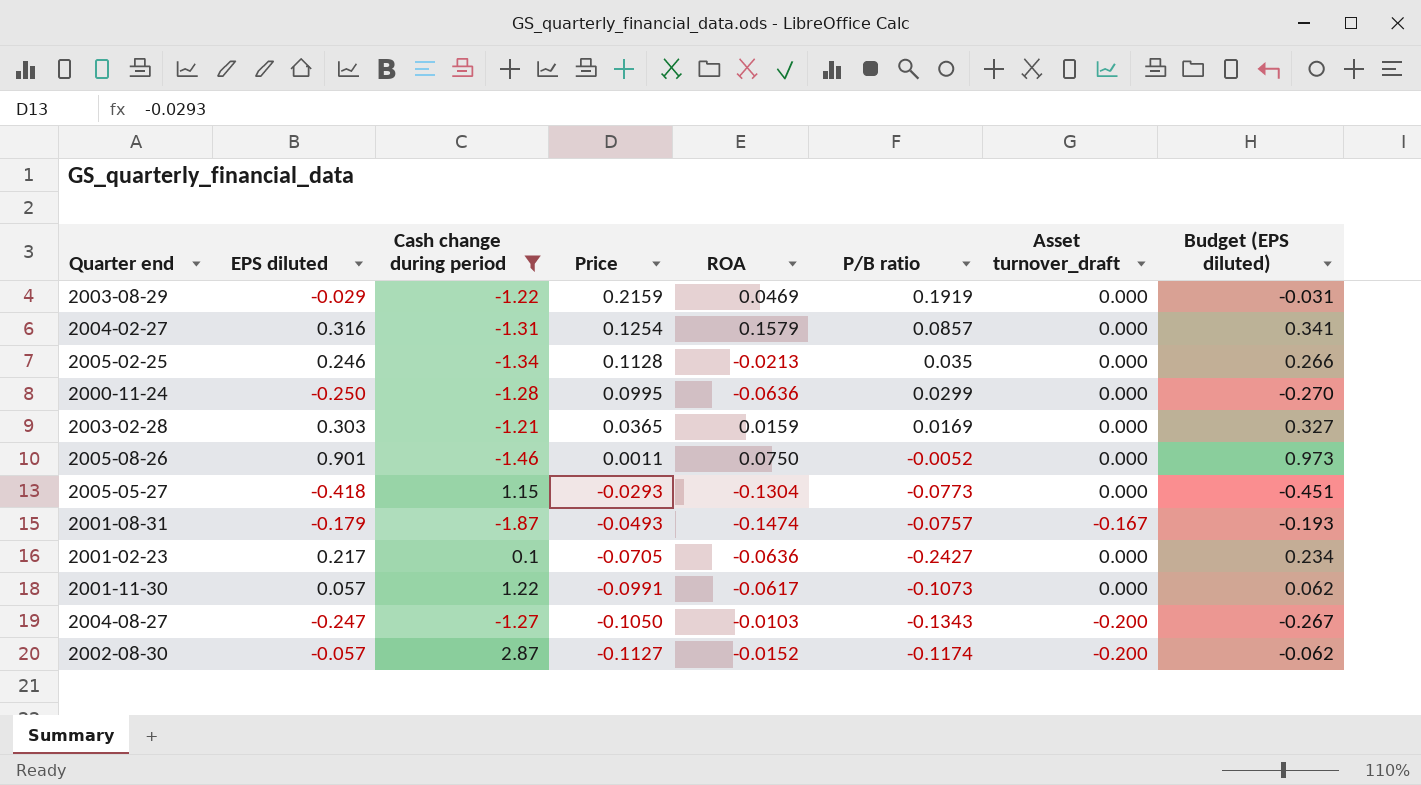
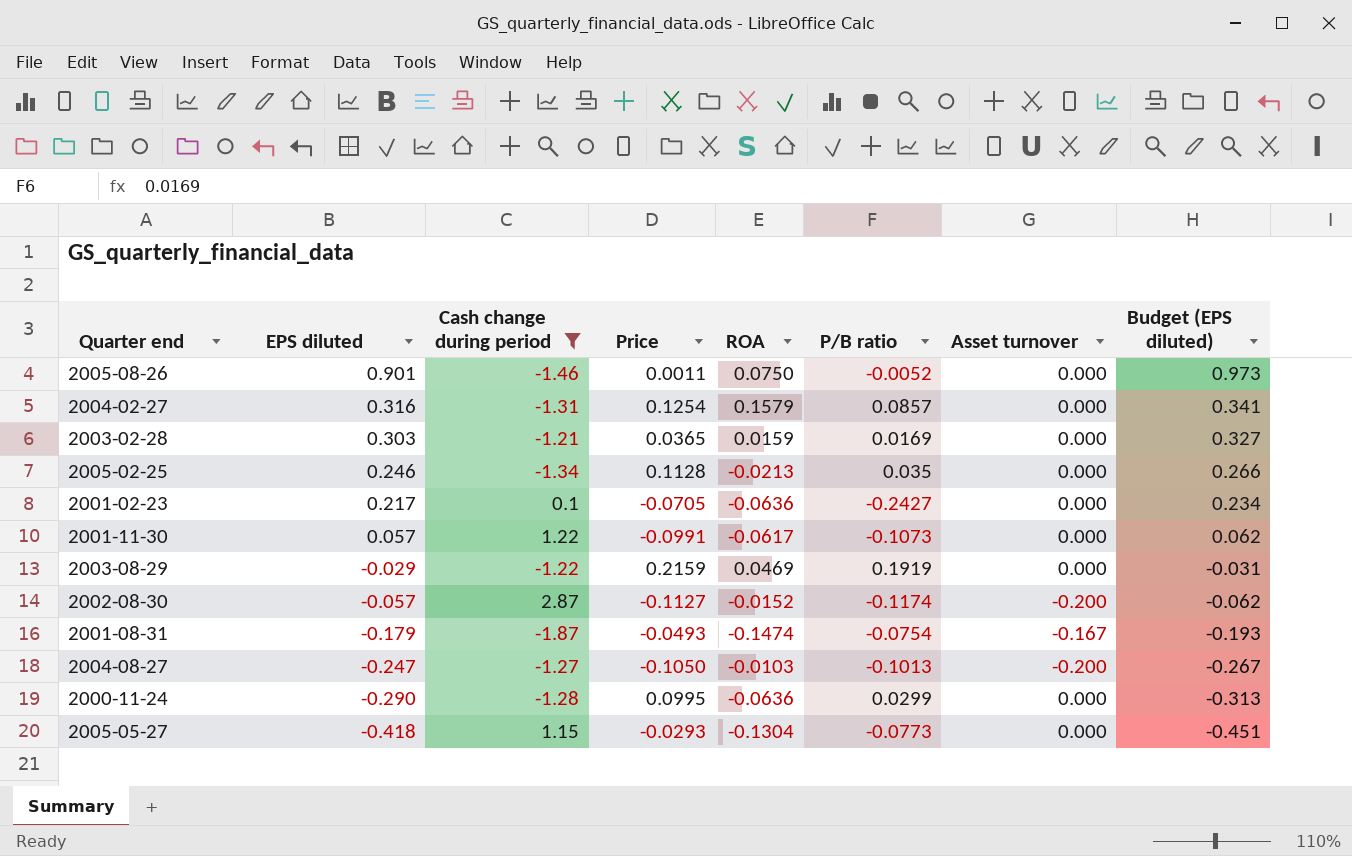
row order: Price descending -> EPS diluted descending
column name: Asset turnover_draft -> Asset turnover
2001-08-31 | P/B ratio: -0.0757 -> -0.0754
2004-08-27 | P/B ratio: -0.1343 -> -0.1013
2000-11-24 | EPS diluted: -0.250 -> -0.290
2000-11-24 | Budget (EPS diluted): -0.270 -> -0.313

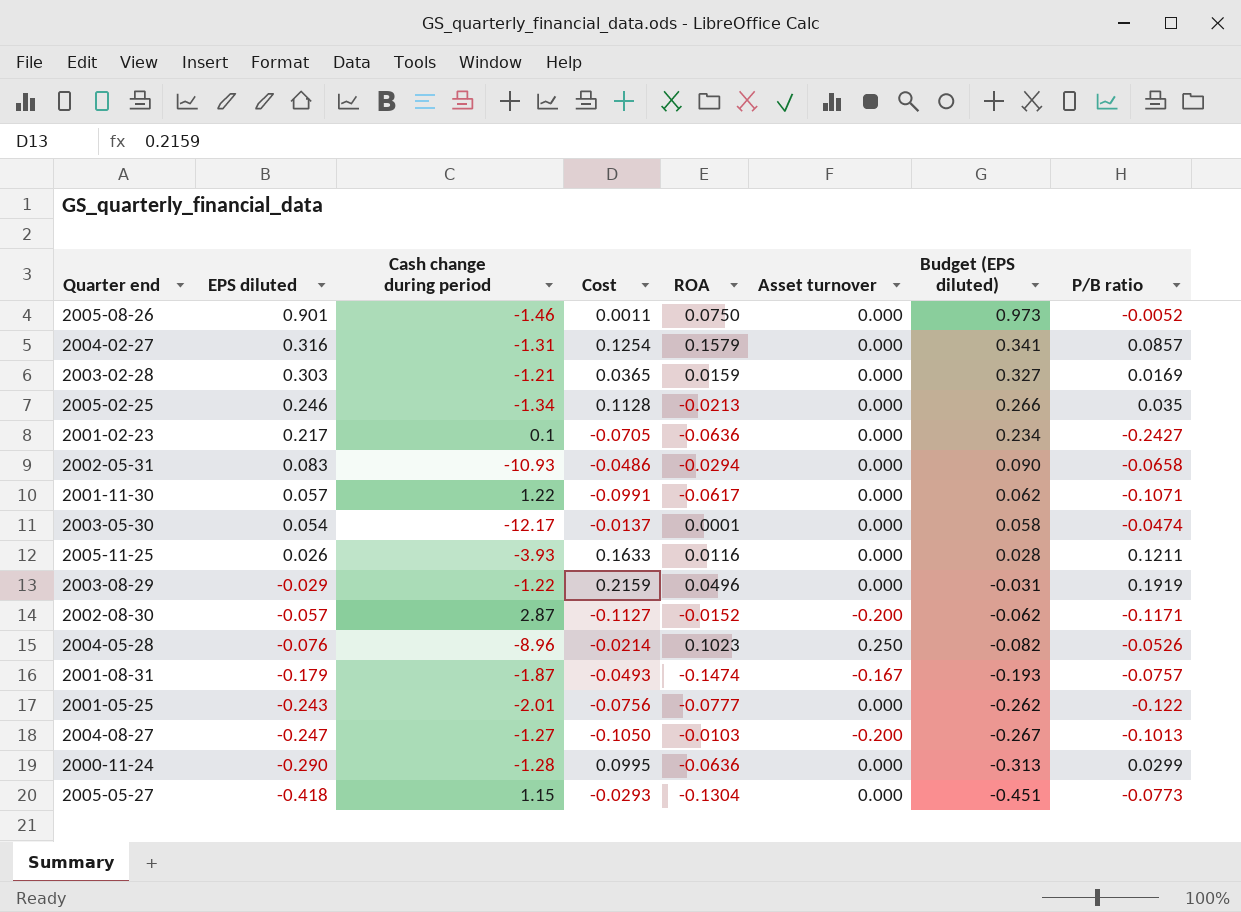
filter: Cash change during period >= -1.87 -> none
column name: Price -> Cost
column P/B ratio | position: 6 -> 8
2001-11-30 | P/B ratio: -0.1073 -> -0.1071
2003-08-29 | ROA: 0.0469 -> 0.0496
2002-08-30 | P/B ratio: -0.1174 -> -0.1171
2001-08-31 | P/B ratio: -0.0754 -> -0.0757

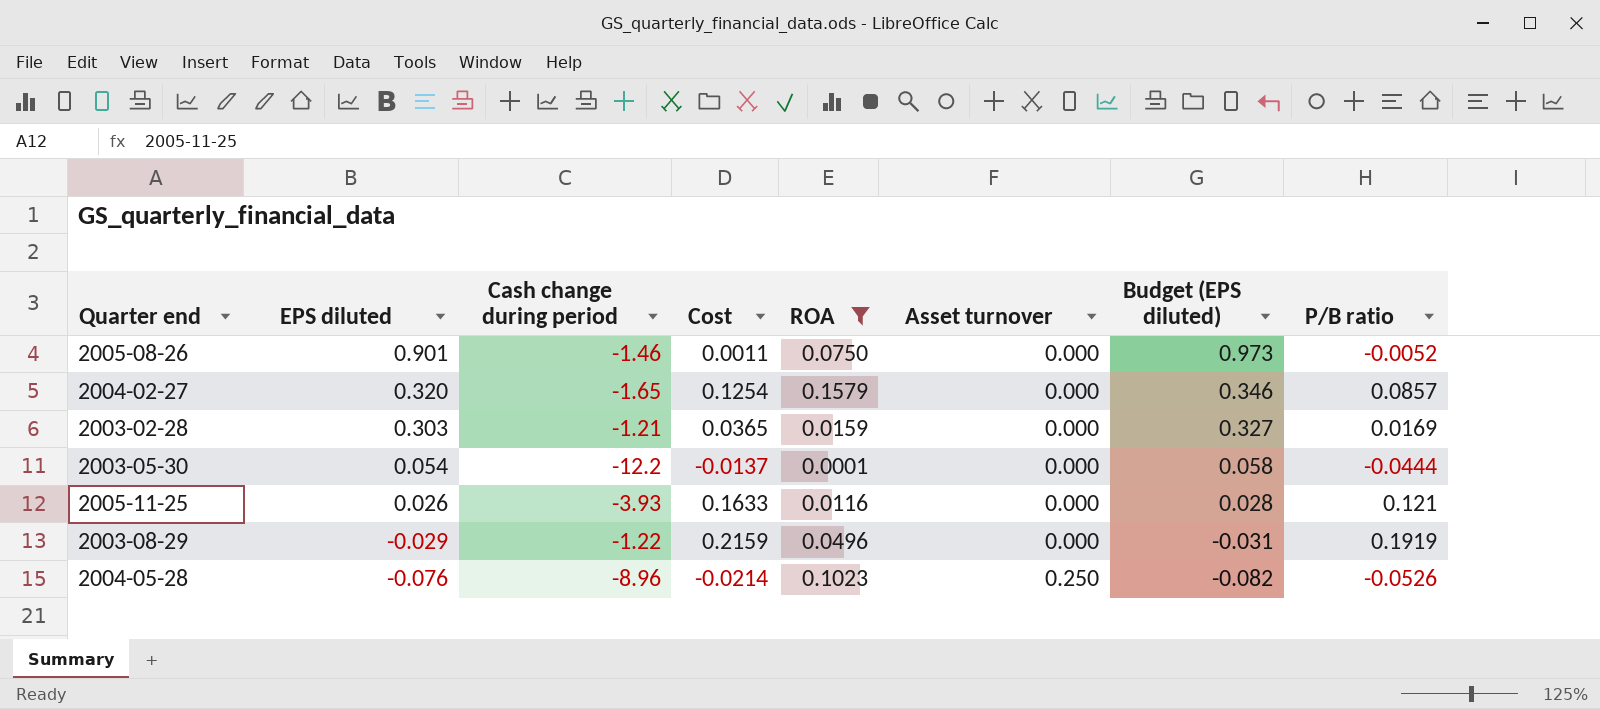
filter: none -> ROA >= 0.0001
2004-02-27 | EPS diluted: 0.316 -> 0.320
2004-02-27 | Cash change during period: -1.31 -> -1.65
2004-02-27 | Budget (EPS diluted): 0.341 -> 0.346
2003-05-30 | Cash change during period: -12.17 -> -12.2
2003-05-30 | P/B ratio: -0.0474 -> -0.0444
2005-11-25 | P/B ratio: 0.1211 -> 0.121

